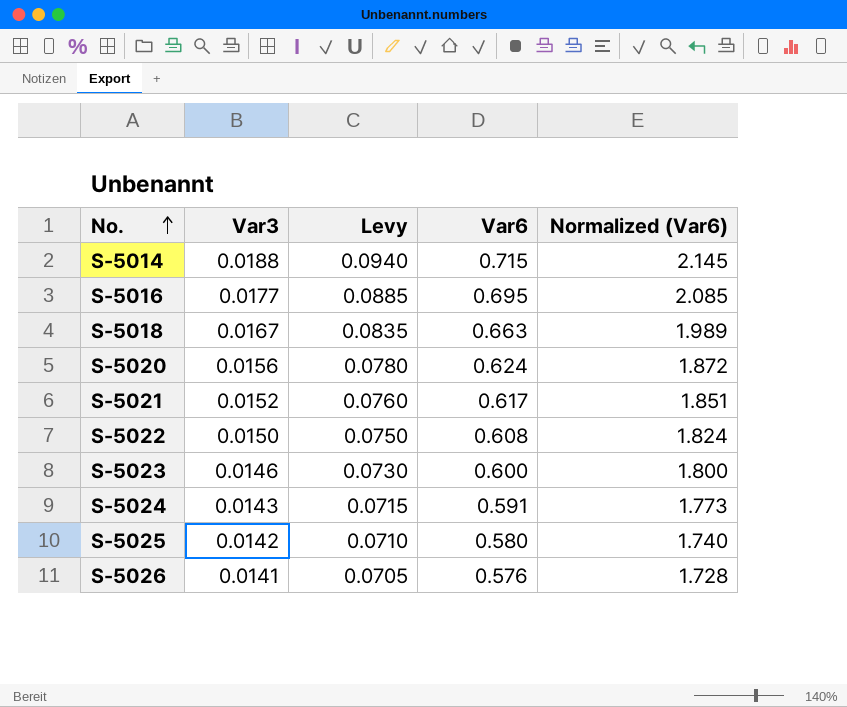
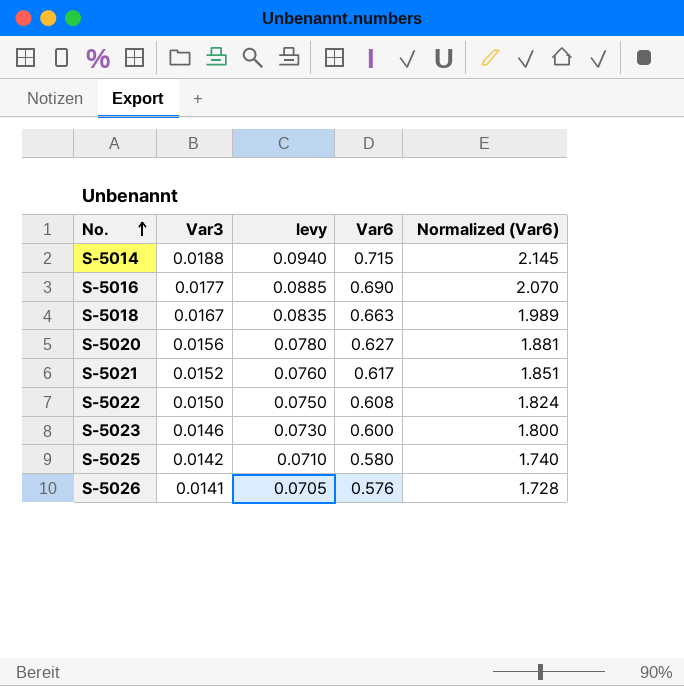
column name: Levy -> levy
row S-5024: 0.0143 | 0.0715 | 0.591 | 1.773 -> none
S-5016 | Var6: 0.695 -> 0.690
S-5016 | Normalized (Var6): 2.085 -> 2.070
S-5020 | Var6: 0.624 -> 0.627
S-5020 | Normalized (Var6): 1.872 -> 1.881

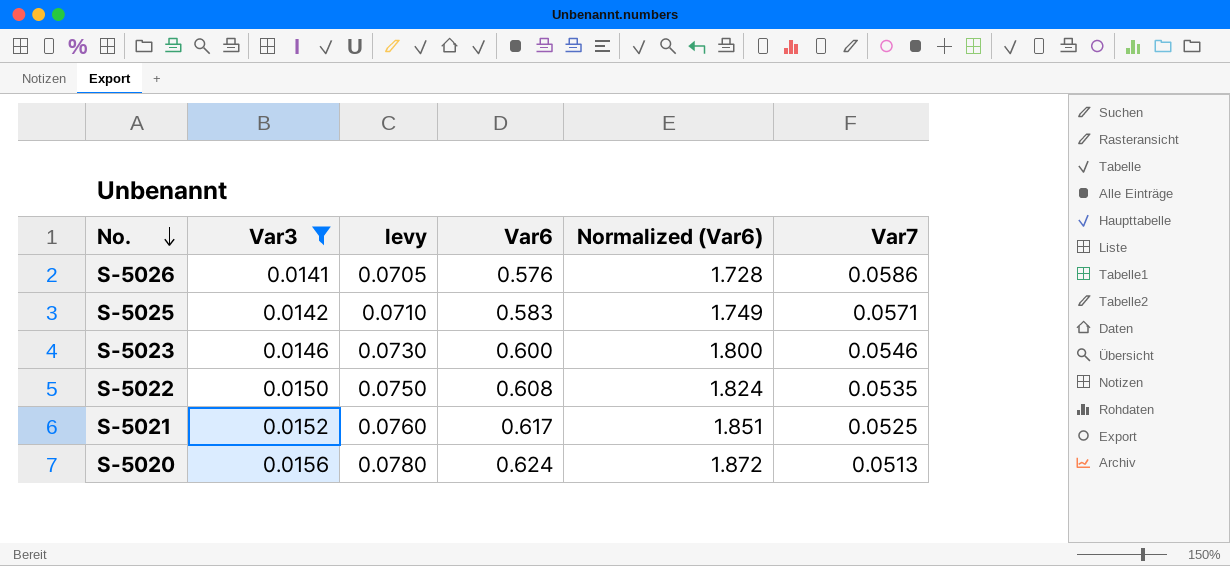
filter: none -> Var3 <= 0.0156
row order: No. ascending -> No. descending
column Var7 | position: none -> 6
S-5025 | Var6: 0.580 -> 0.583
S-5025 | Normalized (Var6): 1.740 -> 1.749
S-5020 | Var6: 0.627 -> 0.624
S-5020 | Normalized (Var6): 1.881 -> 1.872

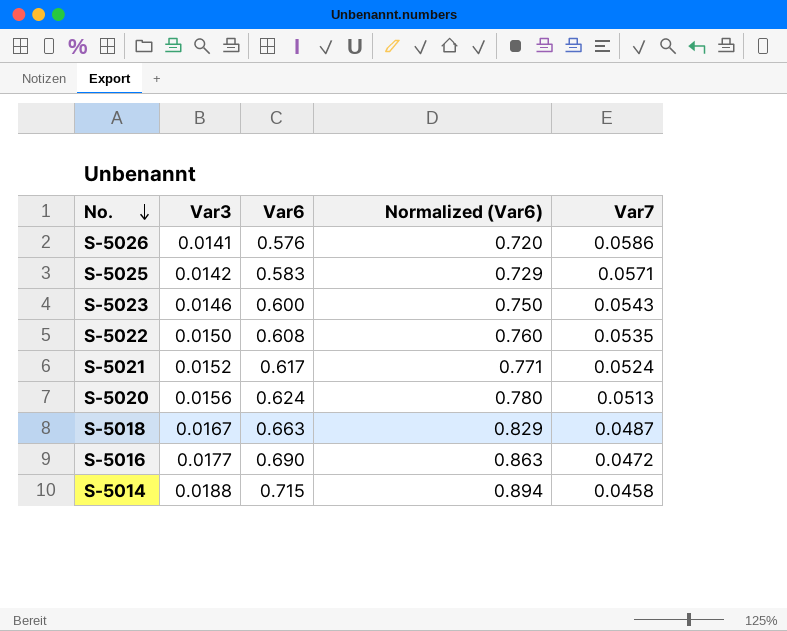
filter: Var3 <= 0.0156 -> none
column levy | formula: [Var3] * 5 -> none
column Normalized (Var6) | formula: [Var6] * 3 -> [Var6] * 1.25
S-5023 | Var7: 0.0546 -> 0.0543
S-5021 | Var7: 0.0525 -> 0.0524

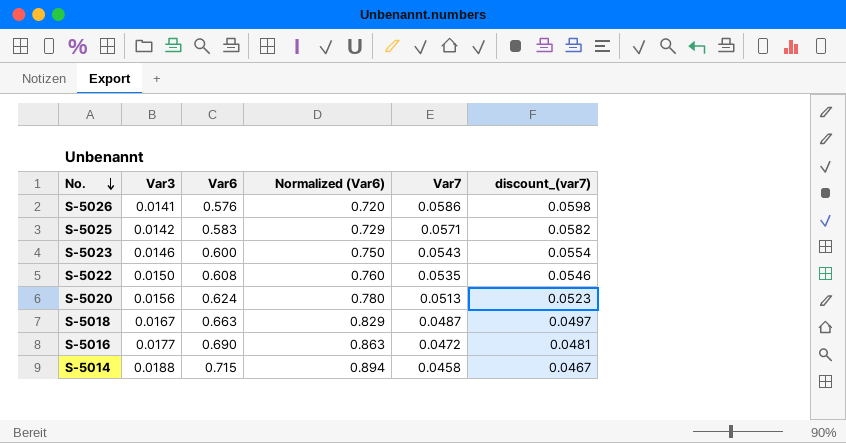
column discount_(var7) | formula: none -> [Var7] * 1.02
row S-5021: 0.0152 | 0.617 | 0.771 | 0.0524 -> none

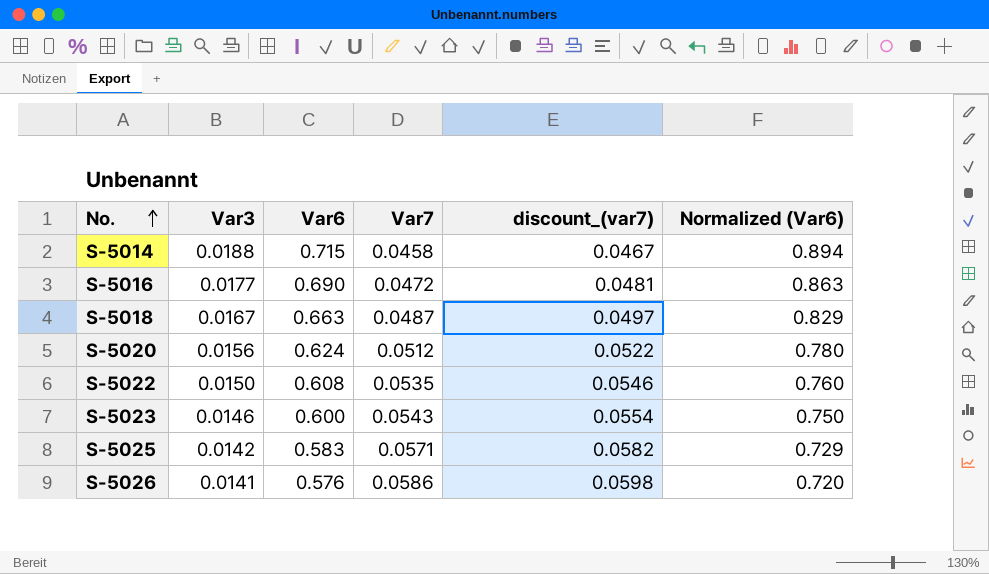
row order: No. descending -> No. ascending
column Normalized (Var6) | position: 4 -> 6
S-5020 | Var7: 0.0513 -> 0.0512
S-5020 | discount_(var7): 0.0523 -> 0.0522

